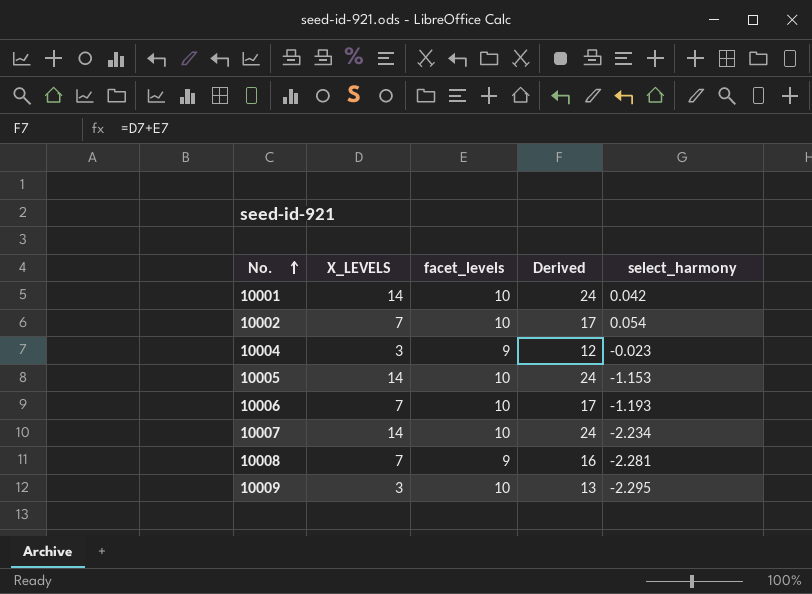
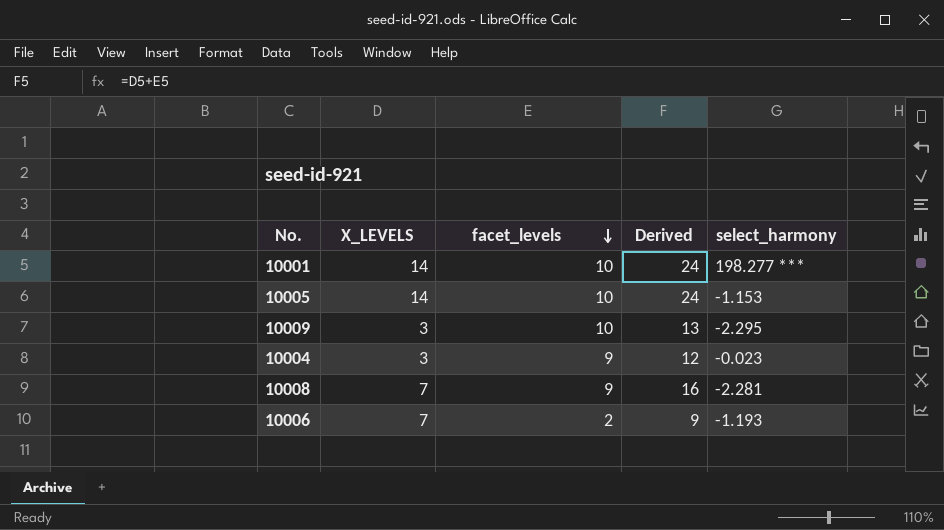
row order: No. ascending -> facet_levels descending
row 10002: 7 | 10 | 17 | 0.054 -> none
row 10007: 14 | 10 | 24 | -2.234 -> none
10001 | select_harmony: 0.042 -> 198.277 ***
10006 | facet_levels: 10 -> 2
10006 | Derived: 17 -> 9

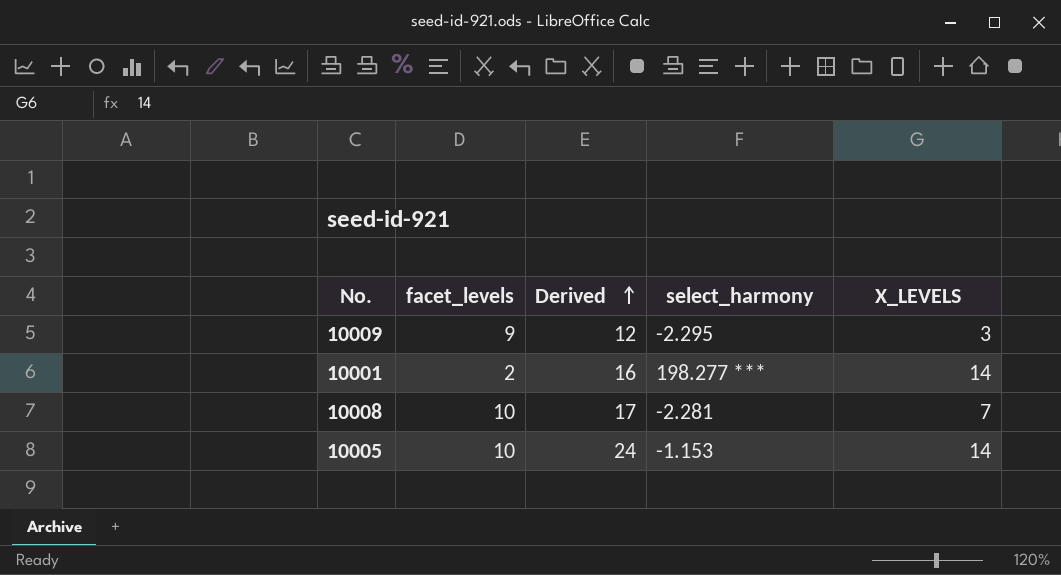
row order: facet_levels descending -> Derived ascending
column X_LEVELS | position: 2 -> 5
row 10004: 3 | 9 | 12 | -0.023 -> none
row 10006: 7 | 2 | 9 | -1.193 -> none
10009 | facet_levels: 10 -> 9
10009 | Derived: 13 -> 12
10001 | facet_levels: 10 -> 2
10001 | Derived: 24 -> 16
10008 | facet_levels: 9 -> 10
10008 | Derived: 16 -> 17

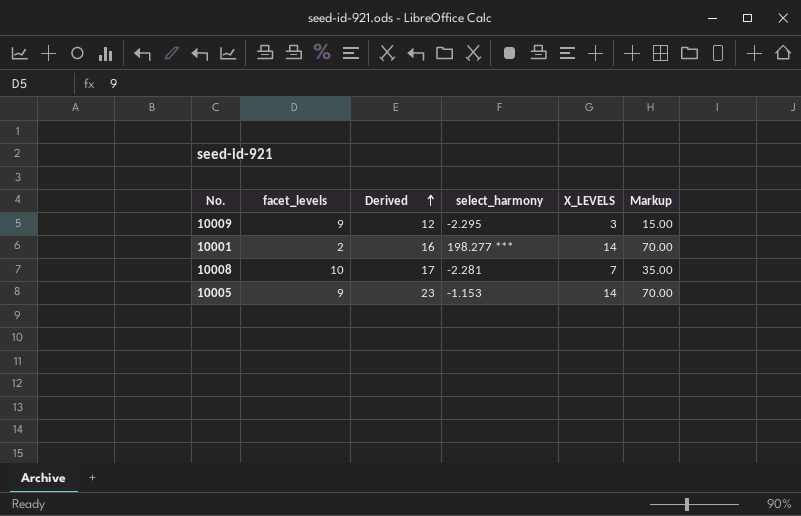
column Markup | formula: none -> [X_LEVELS] * 5
10005 | facet_levels: 10 -> 9
10005 | Derived: 24 -> 23

